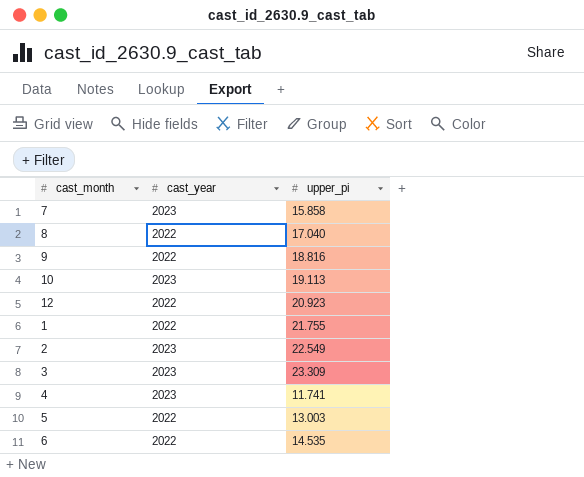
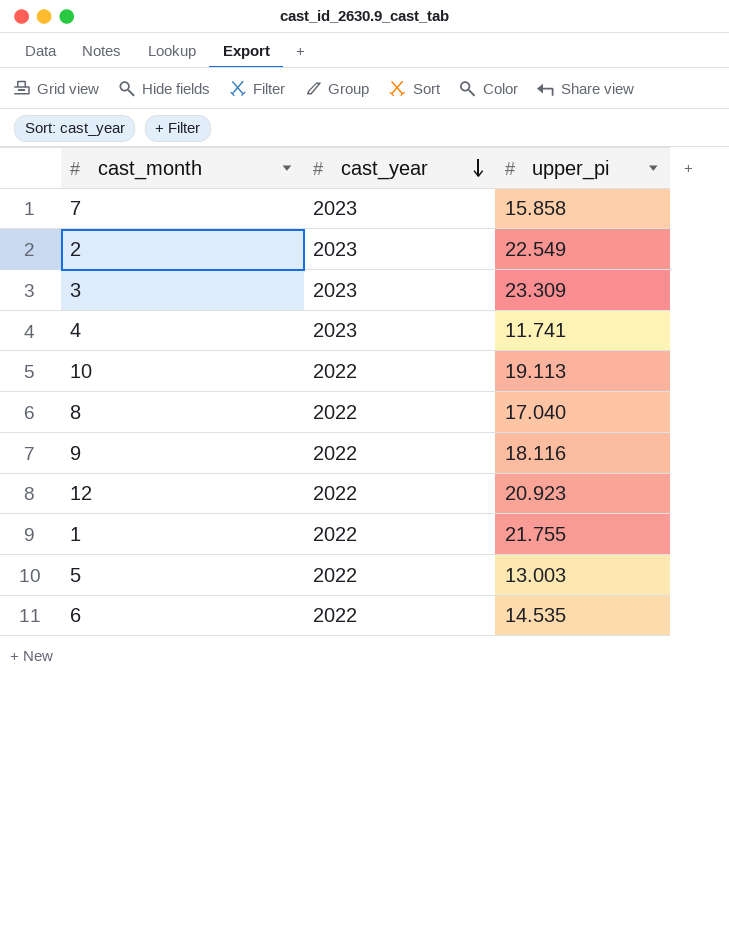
row order: none -> cast_year descending
10 | cast_year: 2023 -> 2022
9 | upper_pi: 18.816 -> 18.116

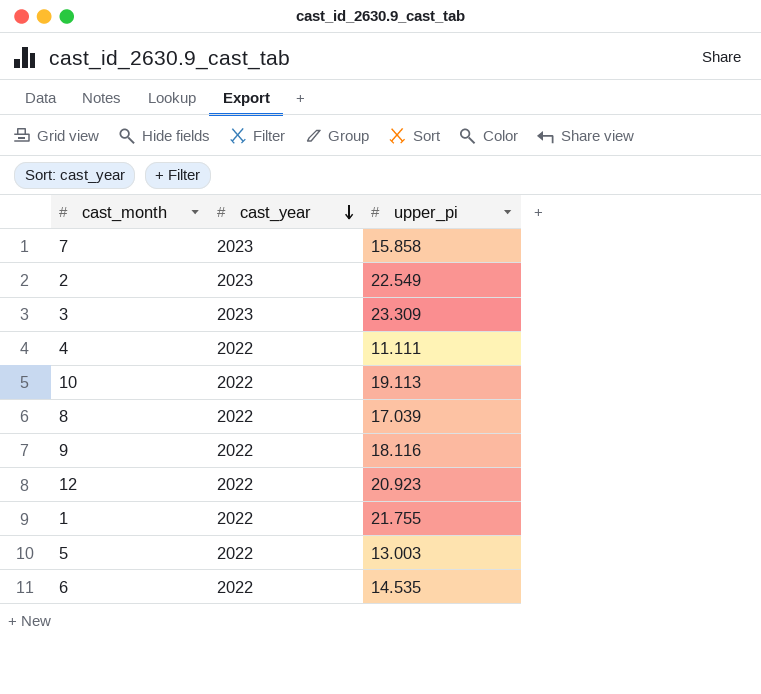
4 | cast_year: 2023 -> 2022
4 | upper_pi: 11.741 -> 11.111
8 | upper_pi: 17.040 -> 17.039

